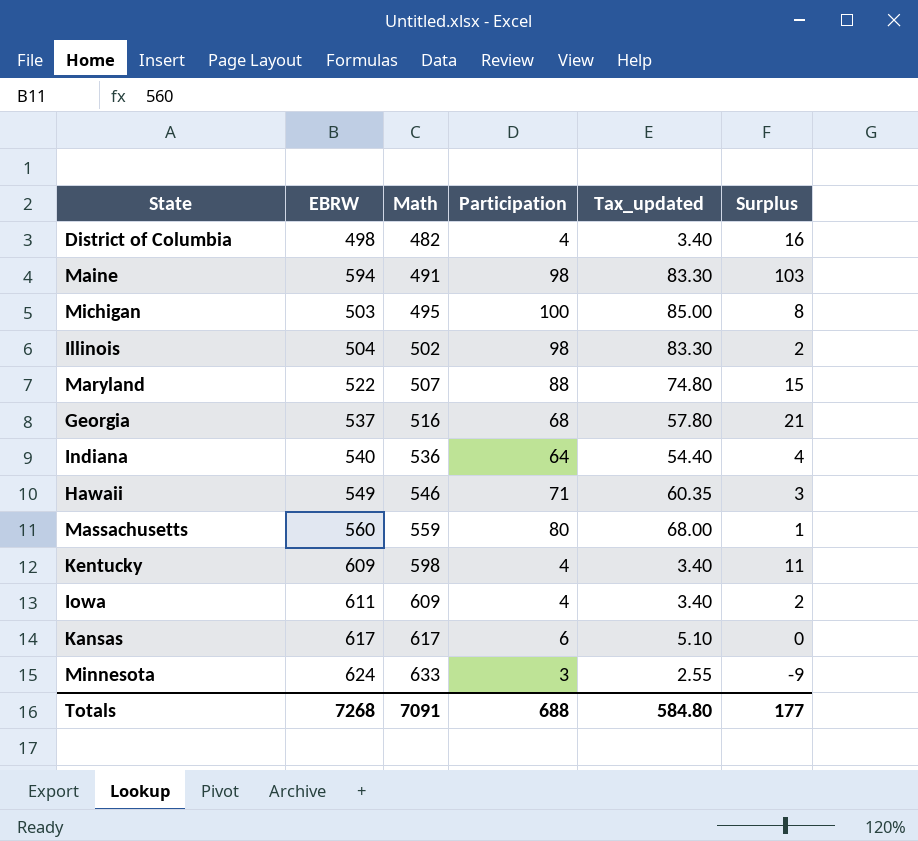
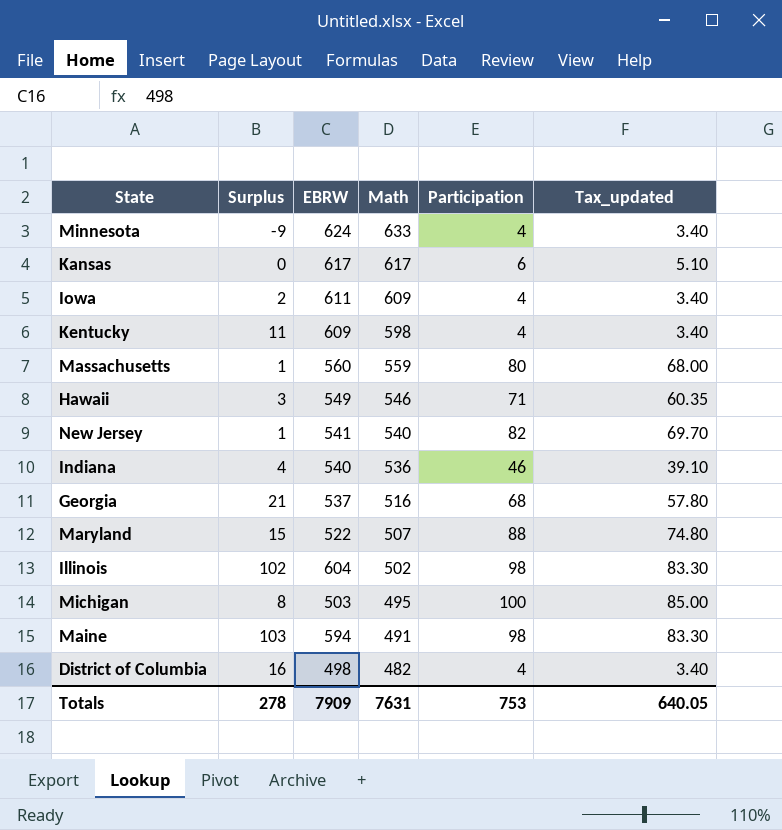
row order: Math ascending -> Math descending
column Surplus | position: 6 -> 2
Minnesota | Participation: 3 -> 4
Minnesota | Tax_updated: 2.55 -> 3.40
row New Jersey: none -> 1 | 541 | 540 | 82 | 69.70
Indiana | Participation: 64 -> 46
Indiana | Tax_updated: 54.40 -> 39.10
Illinois | Surplus: 2 -> 102
Illinois | EBRW: 504 -> 604
Totals | Surplus: 177 -> 278
Totals | EBRW: 7268 -> 7909
Totals | Math: 7091 -> 7631
Totals | Participation: 688 -> 753
Totals | Tax_updated: 584.80 -> 640.05

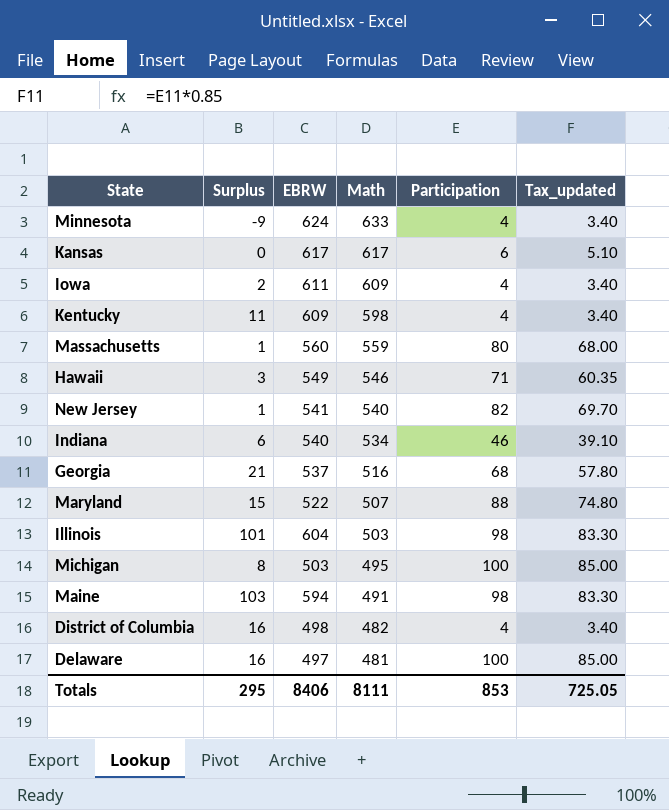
Indiana | Surplus: 4 -> 6
Indiana | Math: 536 -> 534
Illinois | Surplus: 102 -> 101
Illinois | Math: 502 -> 503
row Delaware: none -> 16 | 497 | 481 | 100 | 85.00
Totals | Surplus: 278 -> 295
Totals | EBRW: 7909 -> 8406
Totals | Math: 7631 -> 8111
Totals | Participation: 753 -> 853
Totals | Tax_updated: 640.05 -> 725.05

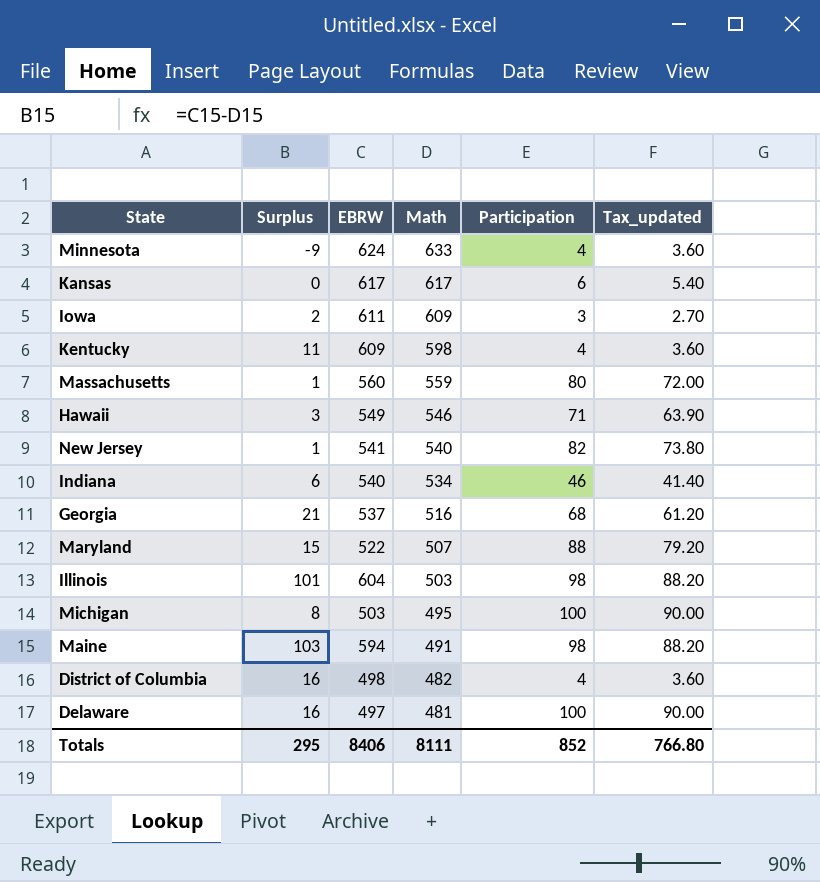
column Tax_updated | formula: [Participation] * 0.85 -> [Participation] * 0.9
Iowa | Participation: 4 -> 3
Totals | Participation: 853 -> 852
Totals | Tax_updated: 725.05 -> 766.80

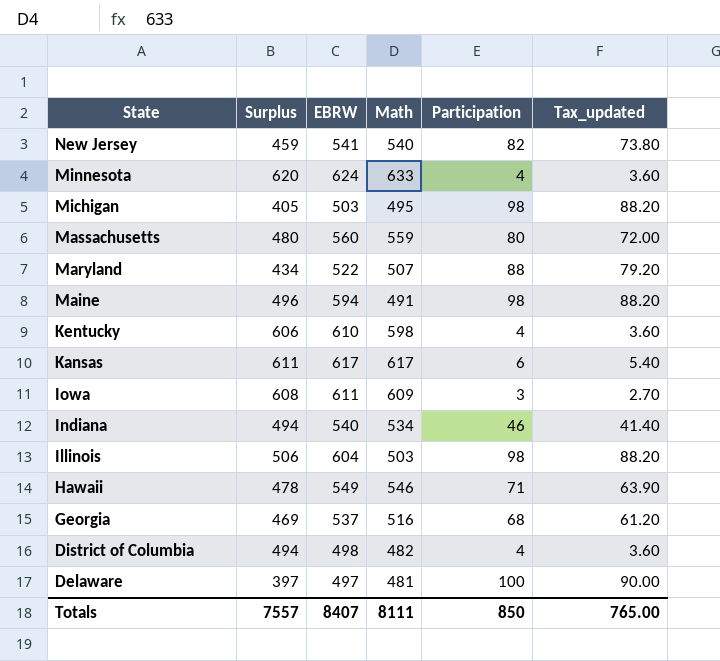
row order: Math descending -> State descending
column Surplus | formula: [EBRW] - [Math] -> [EBRW] - [Participation]
Michigan | Participation: 100 -> 98
Michigan | Tax_updated: 90.00 -> 88.20
Kentucky | EBRW: 609 -> 610
Totals | Surplus: 295 -> 7557
Totals | EBRW: 8406 -> 8407
Totals | Participation: 852 -> 850
Totals | Tax_updated: 766.80 -> 765.00

